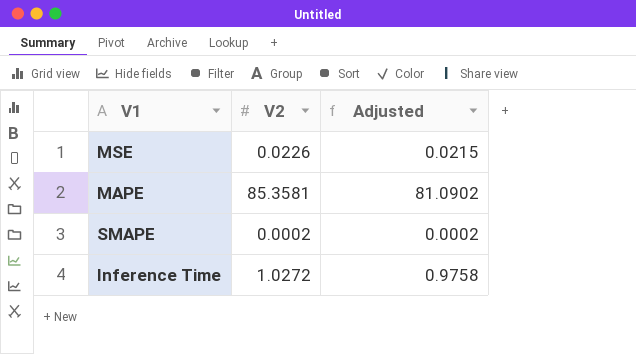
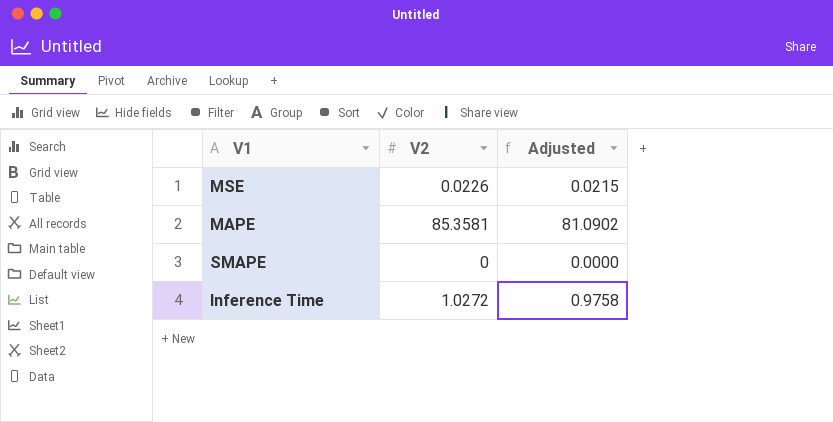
SMAPE | V2: 0.0002 -> 0
SMAPE | Adjusted: 0.0002 -> 0.0000

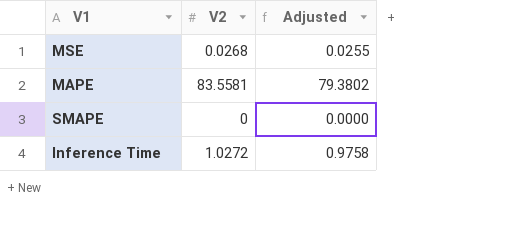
MSE | V2: 0.0226 -> 0.0268
MSE | Adjusted: 0.0215 -> 0.0255
MAPE | V2: 85.3581 -> 83.5581
MAPE | Adjusted: 81.0902 -> 79.3802

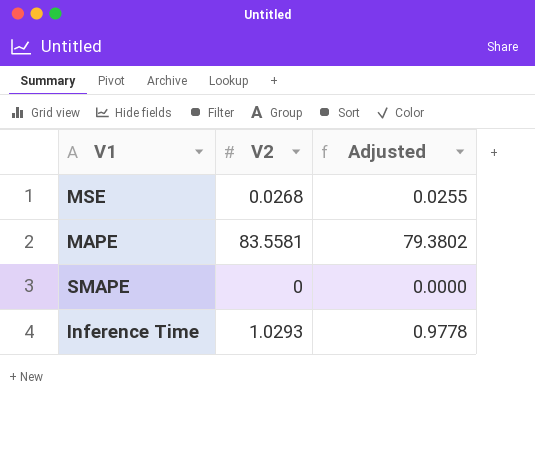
Inference Time | V2: 1.0272 -> 1.0293
Inference Time | Adjusted: 0.9758 -> 0.9778

